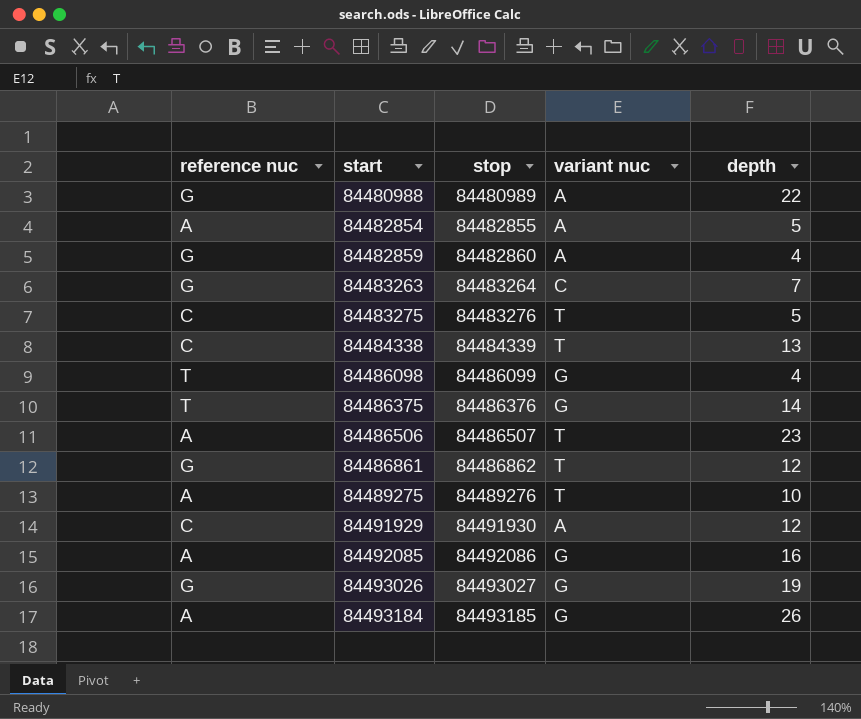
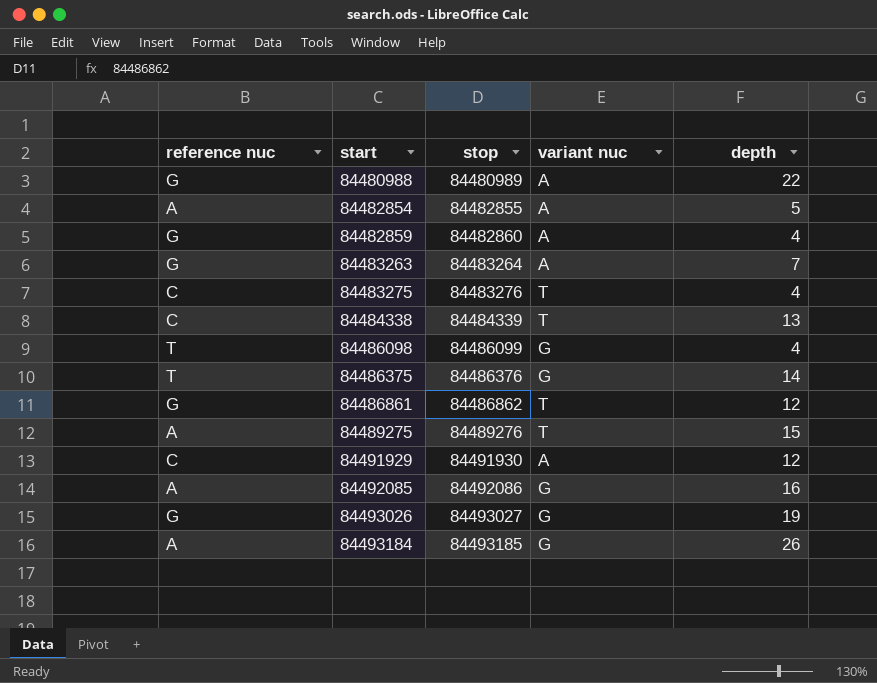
row 84486506: A | 84486507 | T | 23 -> none
84483263 | variant nuc: C -> A
84483275 | depth: 5 -> 4
84489275 | depth: 10 -> 15

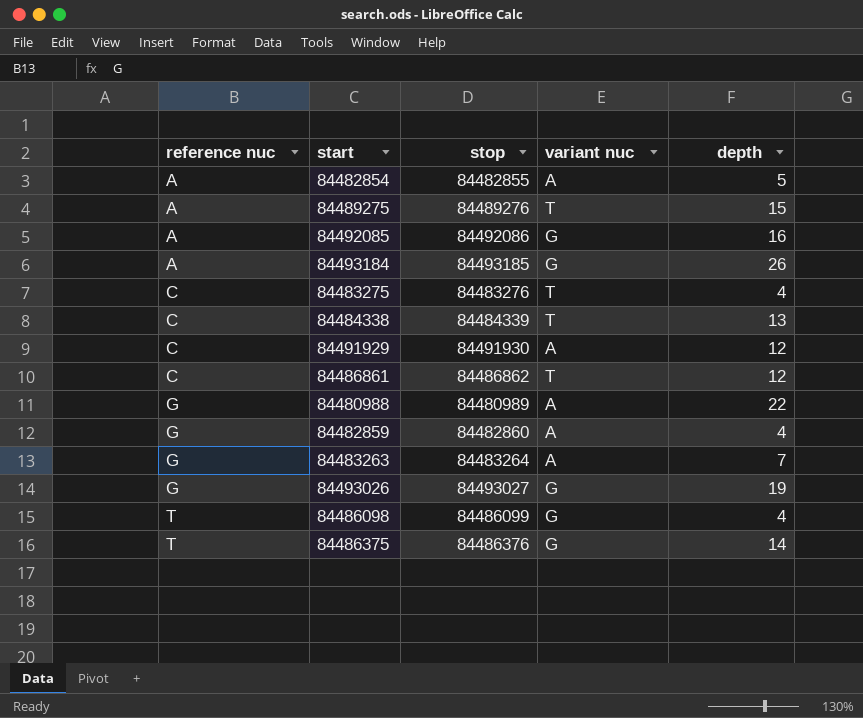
row order: start ascending -> reference nuc ascending
84486861 | reference nuc: G -> C

